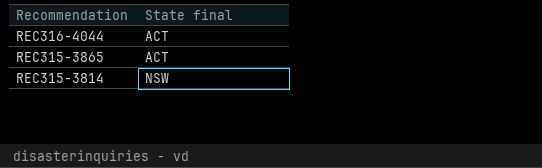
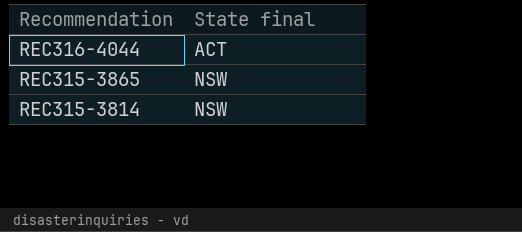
REC315-3865 | State final: ACT -> NSW

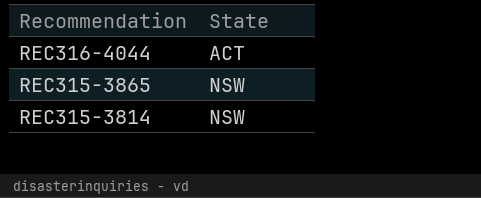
column name: State final -> State

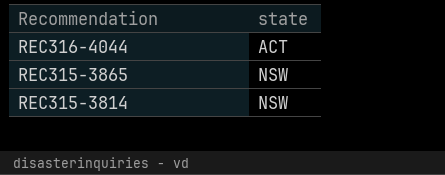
column name: State -> state

